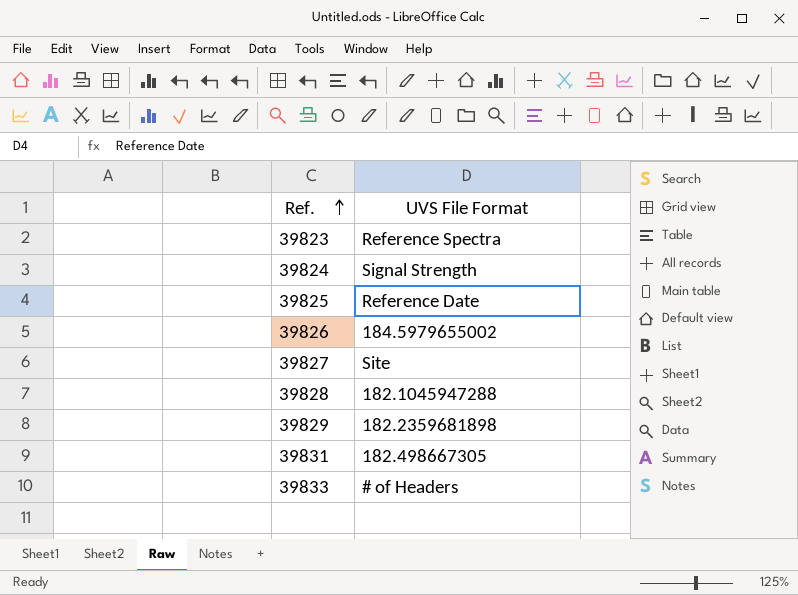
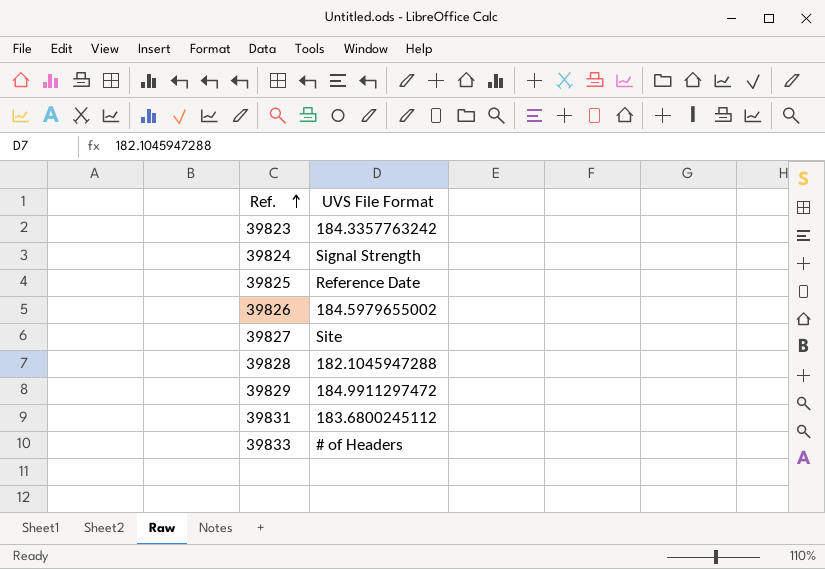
39823 | UVS File Format: Reference Spectra -> 184.3357763242
39829 | UVS File Format: 182.2359681898 -> 184.9911297472
39831 | UVS File Format: 182.498667305 -> 183.6800245112

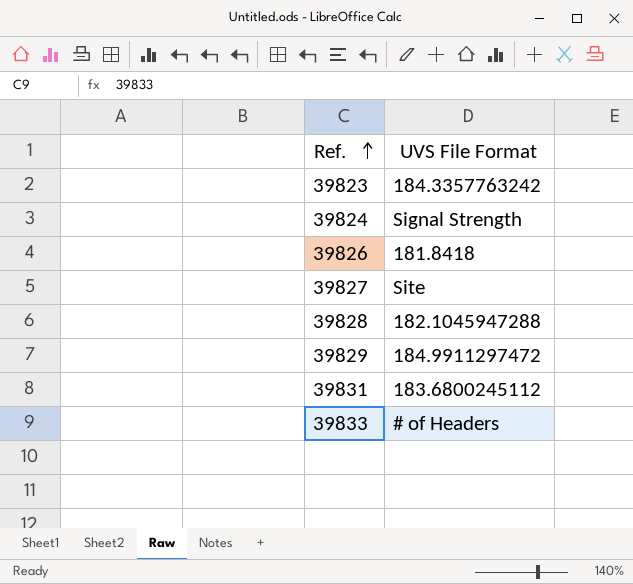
row 39825: Reference Date -> none
39826 | UVS File Format: 184.5979655002 -> 181.8418

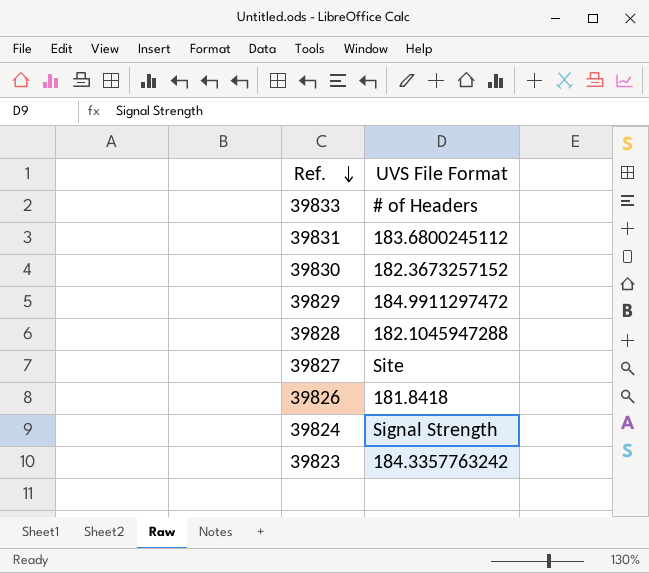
row order: Ref. ascending -> Ref. descending
row 39830: none -> 182.3673257152

